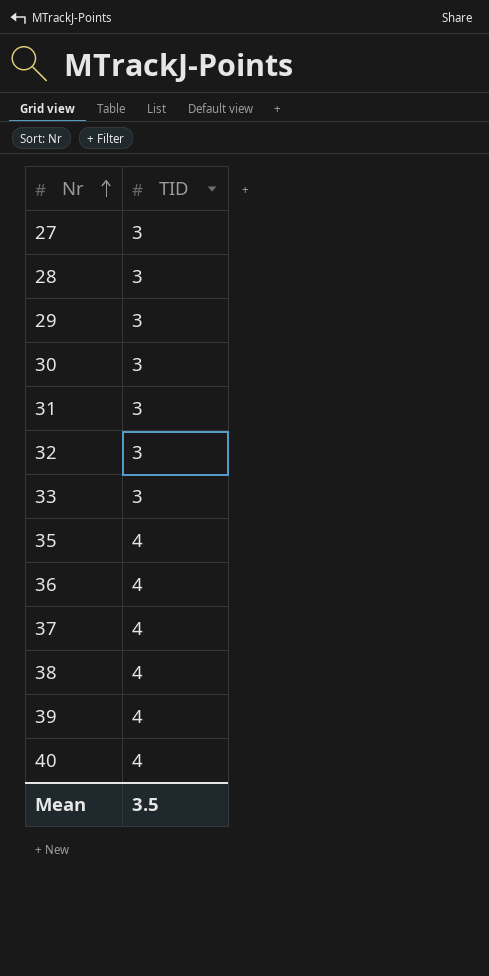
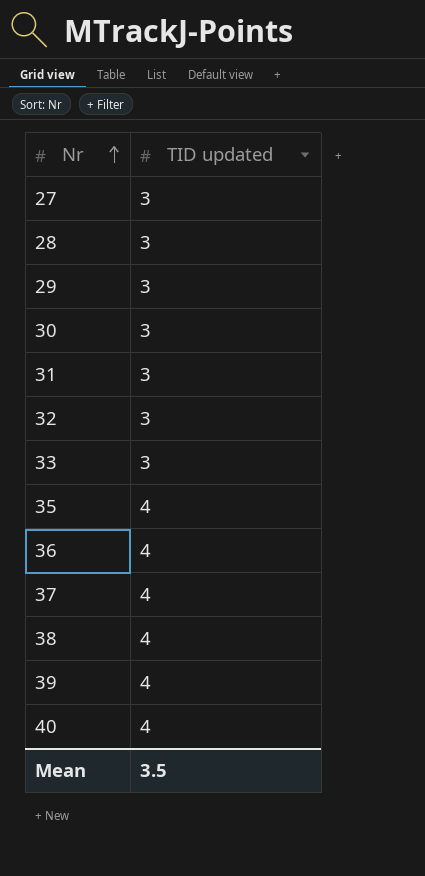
column name: TID -> TID updated

